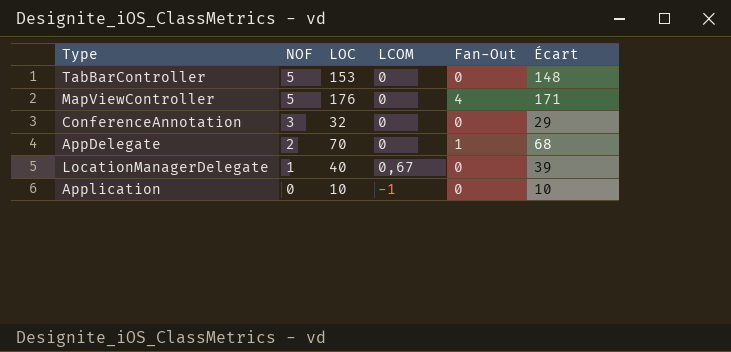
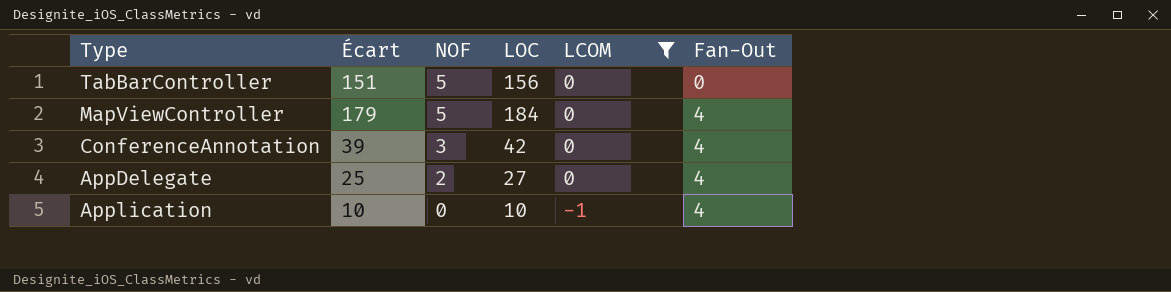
filter: none -> LCOM != 0,67
column Écart | position: 6 -> 2
TabBarController | Écart: 148 -> 151
TabBarController | LOC: 153 -> 156
MapViewController | Écart: 171 -> 179
MapViewController | LOC: 176 -> 184
ConferenceAnnotation | Écart: 29 -> 39
ConferenceAnnotation | LOC: 32 -> 42
ConferenceAnnotation | Fan-Out: 0 -> 4
AppDelegate | Écart: 68 -> 25
AppDelegate | LOC: 70 -> 27
AppDelegate | Fan-Out: 1 -> 4
Application | Fan-Out: 0 -> 4

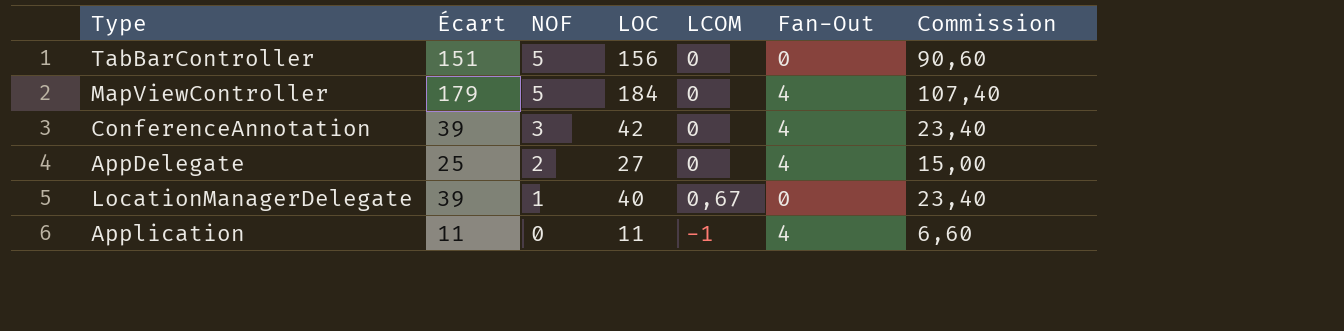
filter: LCOM != 0,67 -> none
column Commission | formula: none -> [Écart] * 0,6
Application | Écart: 10 -> 11
Application | LOC: 10 -> 11

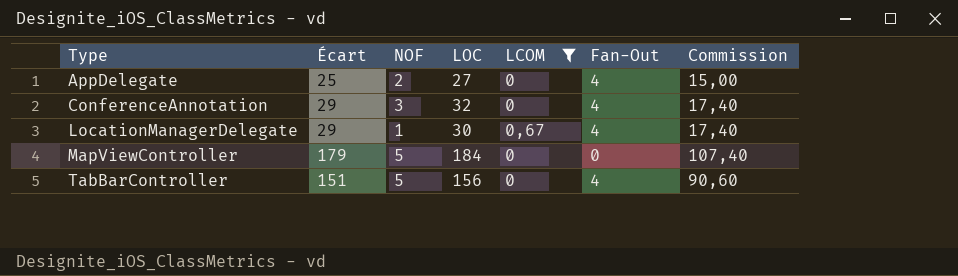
filter: none -> LCOM != -1
row order: NOF descending -> Type ascending
ConferenceAnnotation | Écart: 39 -> 29
ConferenceAnnotation | LOC: 42 -> 32
ConferenceAnnotation | Commission: 23,40 -> 17,40
LocationManagerDelegate | Écart: 39 -> 29
LocationManagerDelegate | LOC: 40 -> 30
LocationManagerDelegate | Fan-Out: 0 -> 4
LocationManagerDelegate | Commission: 23,40 -> 17,40
MapViewController | Fan-Out: 4 -> 0
TabBarController | Fan-Out: 0 -> 4

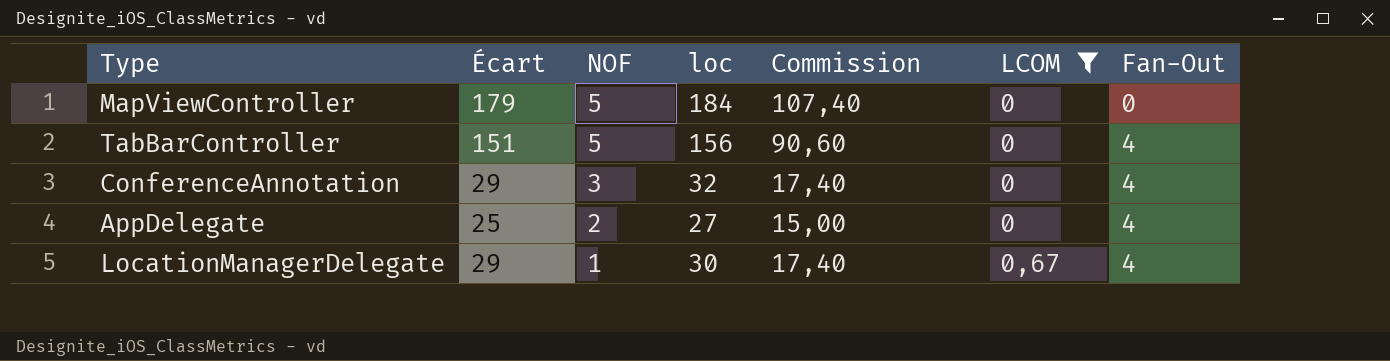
row order: Type ascending -> NOF descending
column name: LOC -> loc
column Commission | position: 7 -> 5

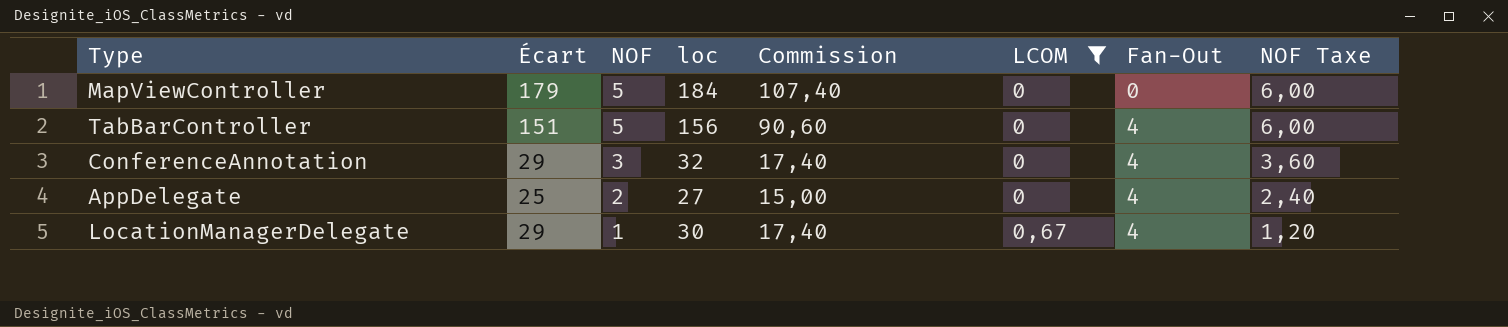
column NOF Taxe | formula: none -> [NOF] * 1,2

